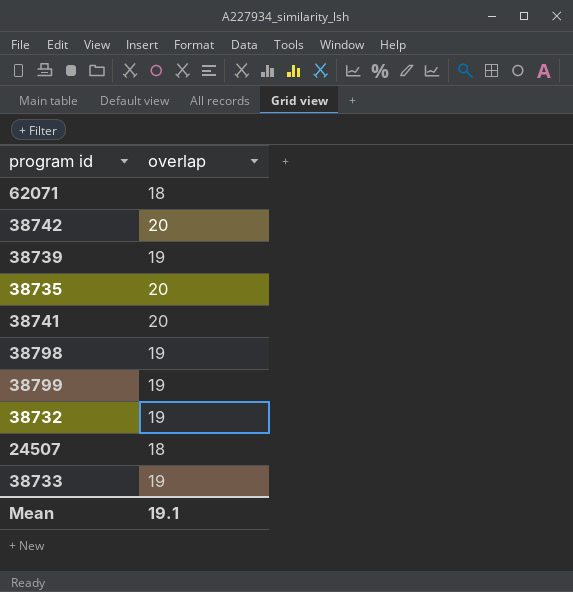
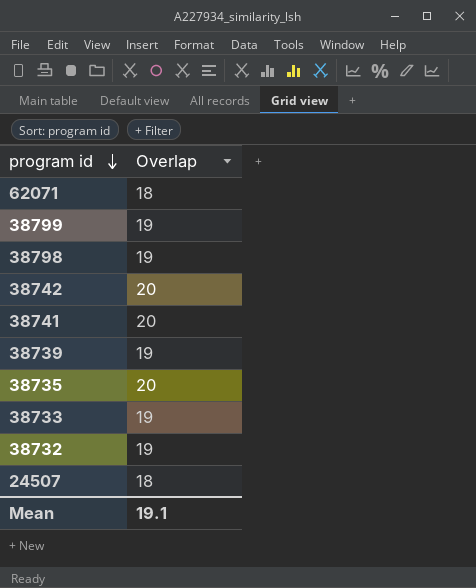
row order: none -> program id descending
column name: overlap -> Overlap

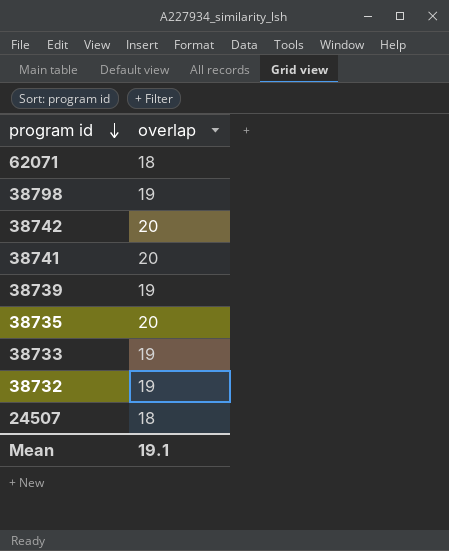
column name: Overlap -> overlap
row 38799: 19 -> none

